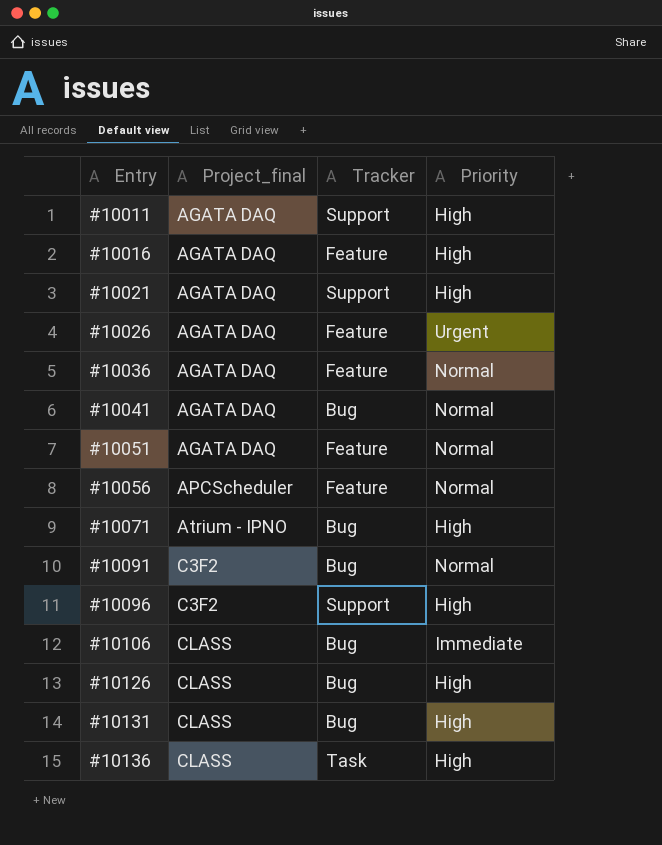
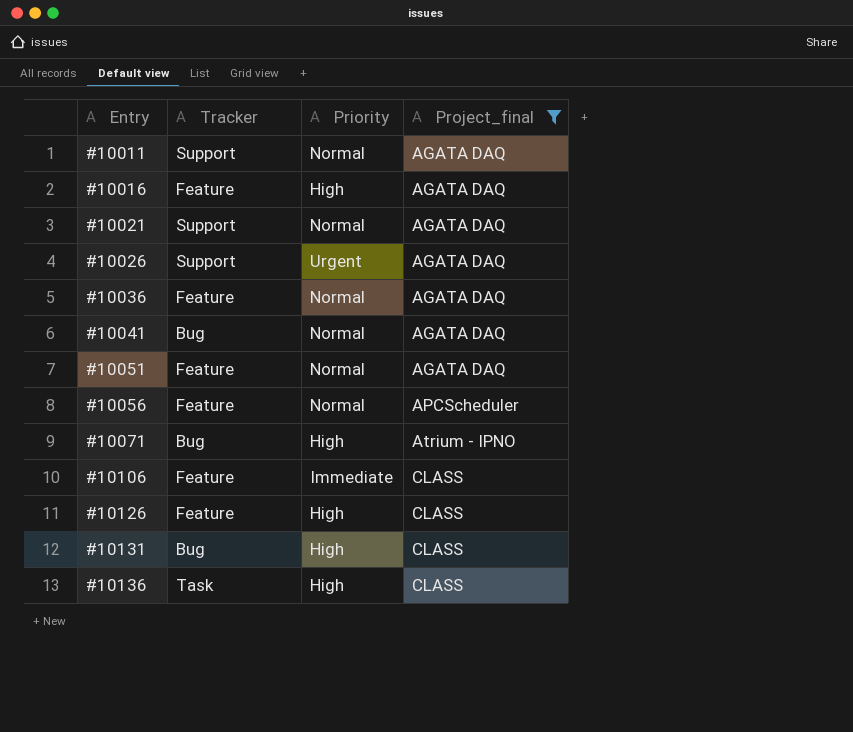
filter: none -> Project_final != C3F2
column Project_final | position: 2 -> 4
#10011 | Priority: High -> Normal
#10021 | Priority: High -> Normal
#10026 | Tracker: Feature -> Support
#10106 | Tracker: Bug -> Feature
#10126 | Tracker: Bug -> Feature

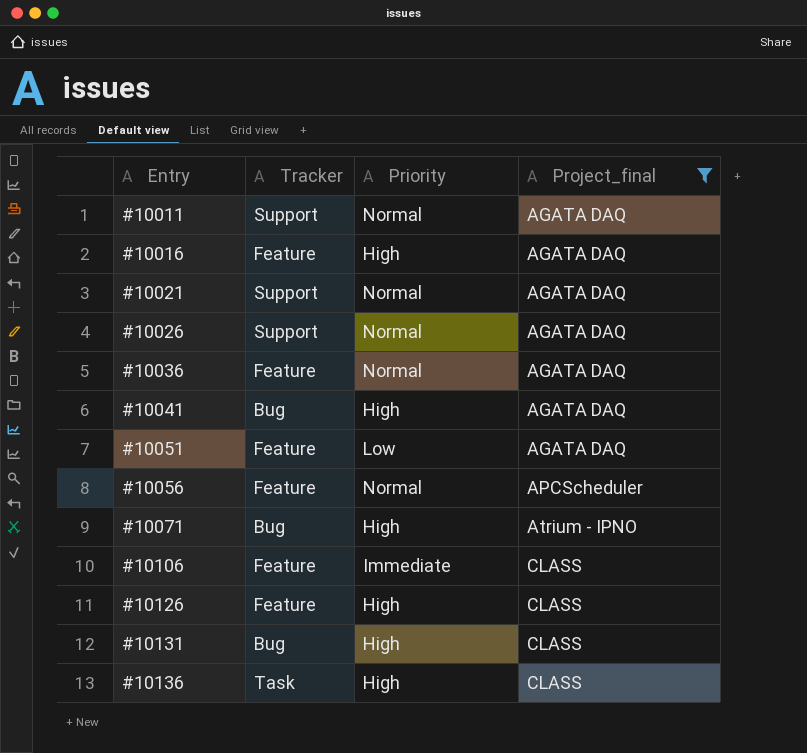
#10026 | Priority: Urgent -> Normal
#10041 | Priority: Normal -> High
#10051 | Priority: Normal -> Low

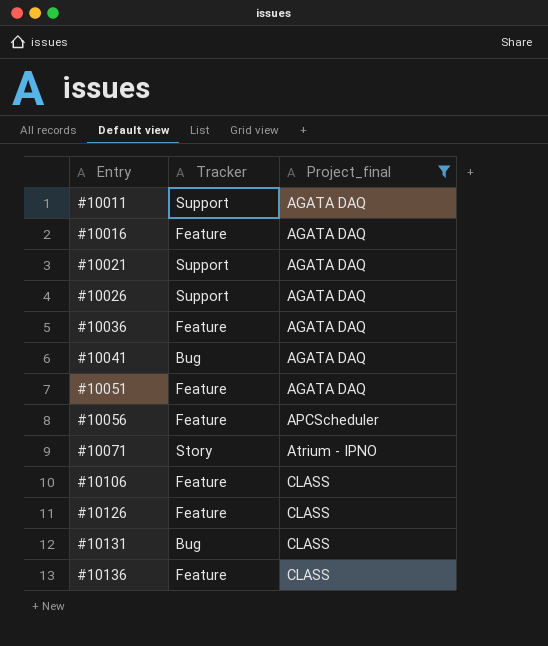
column Priority | position: 3 -> none
#10071 | Tracker: Bug -> Story
#10136 | Tracker: Task -> Feature

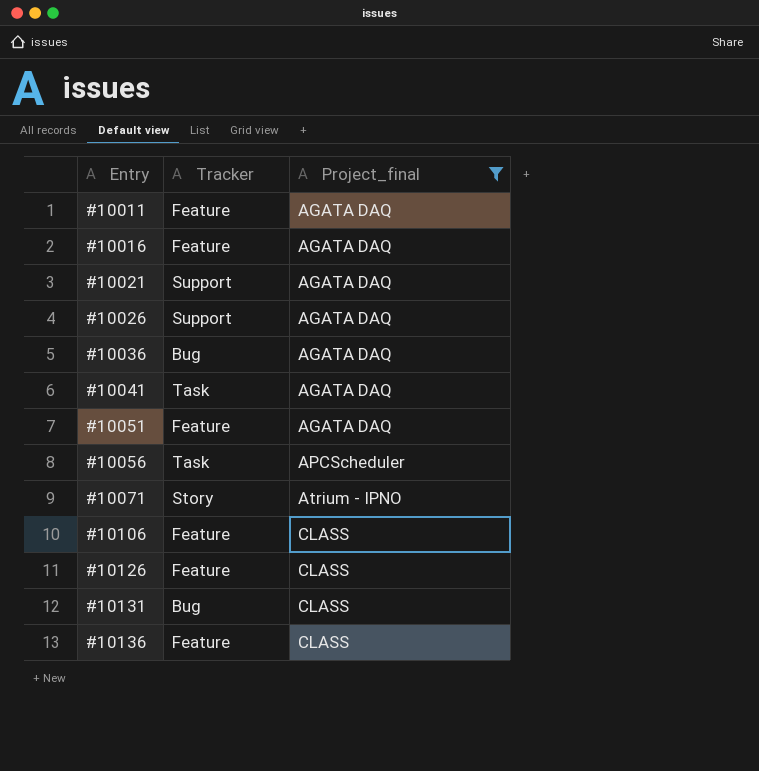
#10011 | Tracker: Support -> Feature
#10036 | Tracker: Feature -> Bug
#10041 | Tracker: Bug -> Task
#10056 | Tracker: Feature -> Task

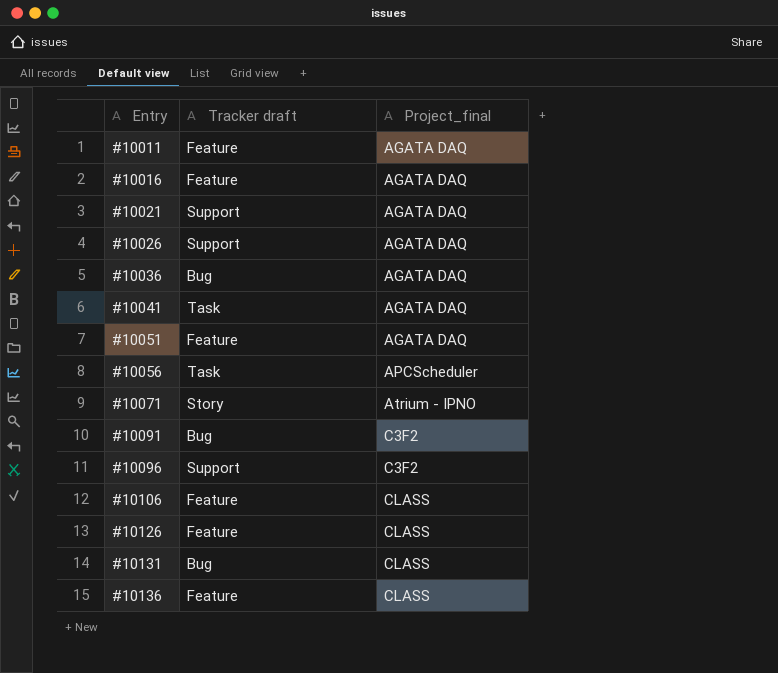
filter: Project_final != C3F2 -> none
column name: Tracker -> Tracker draft

